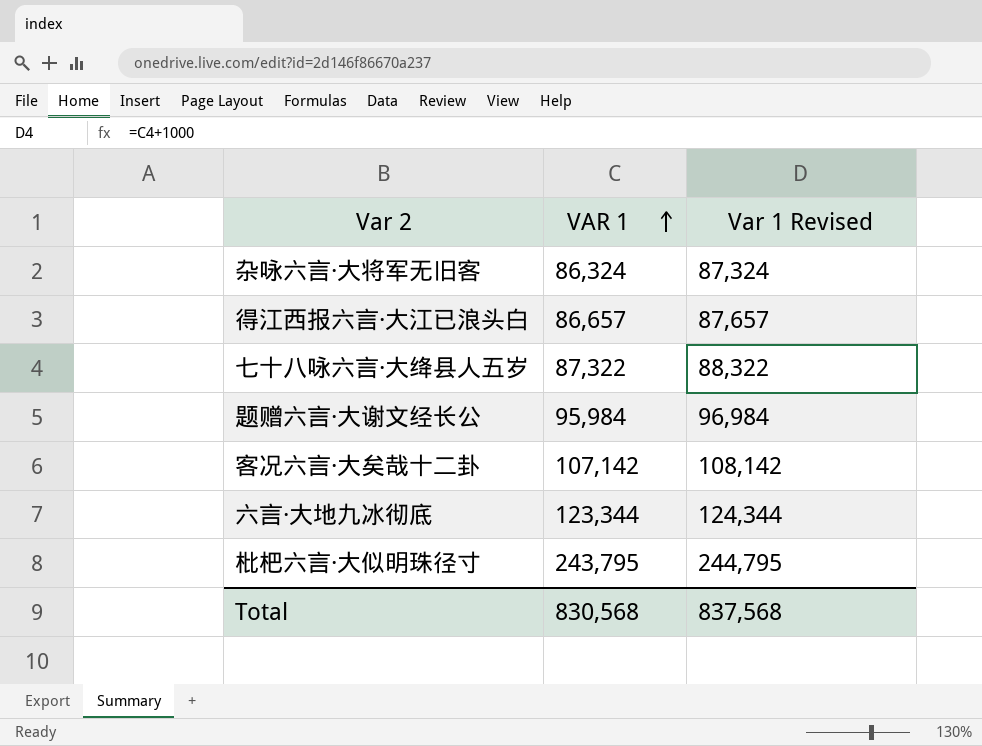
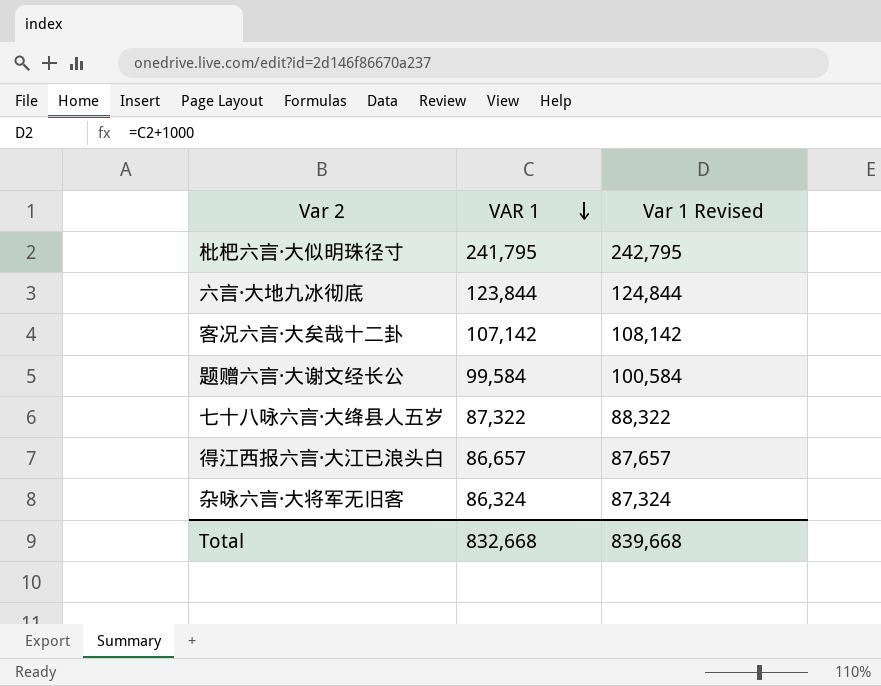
row order: VAR 1 ascending -> VAR 1 descending
枇杷六言·大似明珠径寸 | VAR 1: 243,795 -> 241,795
枇杷六言·大似明珠径寸 | Var 1 Revised: 244,795 -> 242,795
六言·大地九冰彻底 | VAR 1: 123,344 -> 123,844
六言·大地九冰彻底 | Var 1 Revised: 124,344 -> 124,844
题赠六言·大谢文经长公 | VAR 1: 95,984 -> 99,584
题赠六言·大谢文经长公 | Var 1 Revised: 96,984 -> 100,584
Total | VAR 1: 830,568 -> 832,668
Total | Var 1 Revised: 837,568 -> 839,668

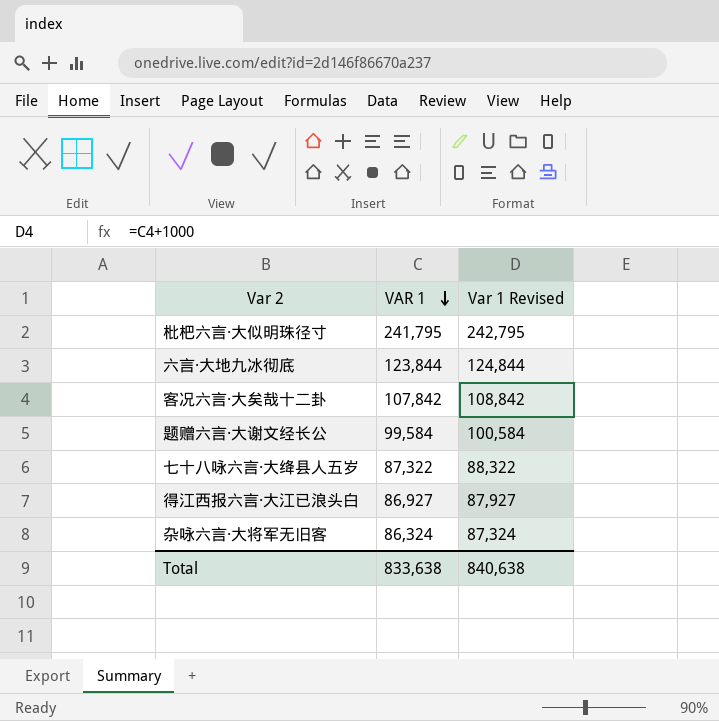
客况六言·大矣哉十二卦 | VAR 1: 107,142 -> 107,842
客况六言·大矣哉十二卦 | Var 1 Revised: 108,142 -> 108,842
得江西报六言·大江已浪头白 | VAR 1: 86,657 -> 86,927
得江西报六言·大江已浪头白 | Var 1 Revised: 87,657 -> 87,927
Total | VAR 1: 832,668 -> 833,638
Total | Var 1 Revised: 839,668 -> 840,638

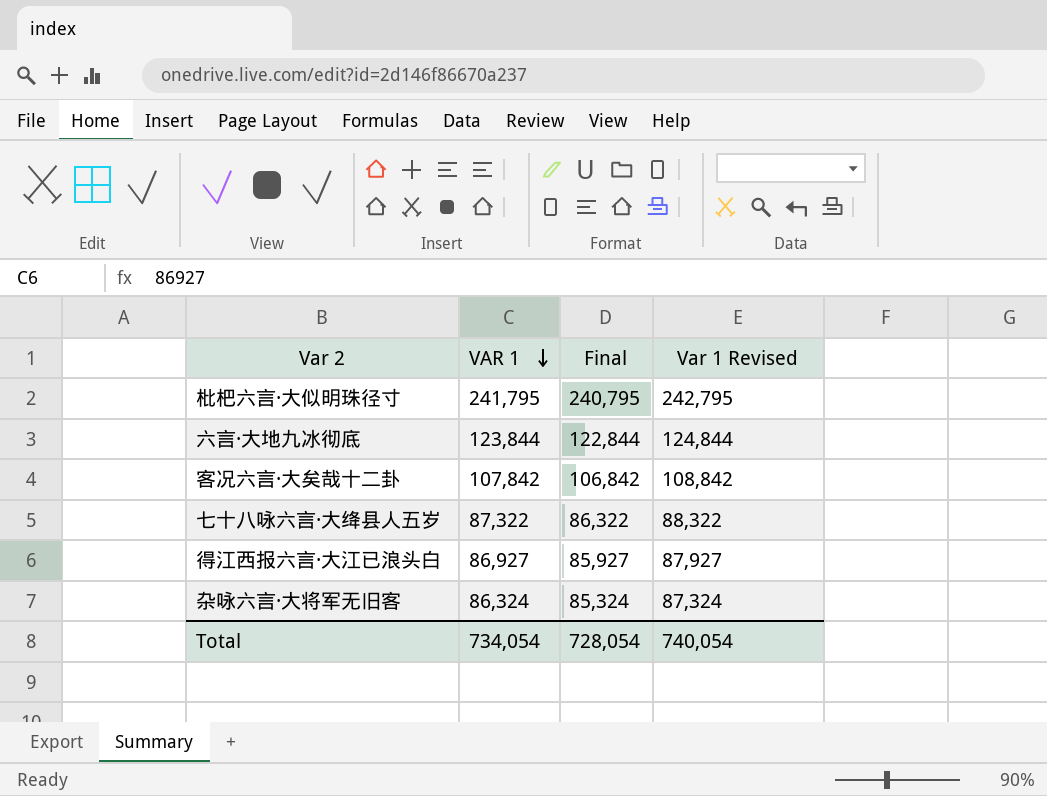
column Final | formula: none -> [VAR 1] - 1000
row 题赠六言·大谢文经长公: 99,584 | 100,584 -> none
Total | VAR 1: 833,638 -> 734,054
Total | Var 1 Revised: 840,638 -> 740,054

